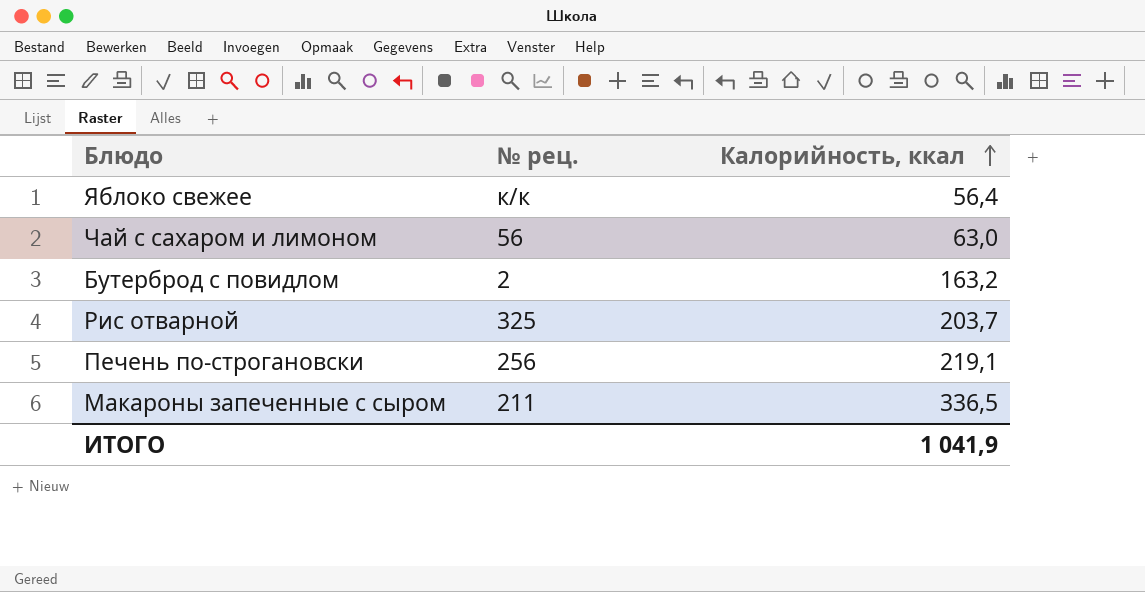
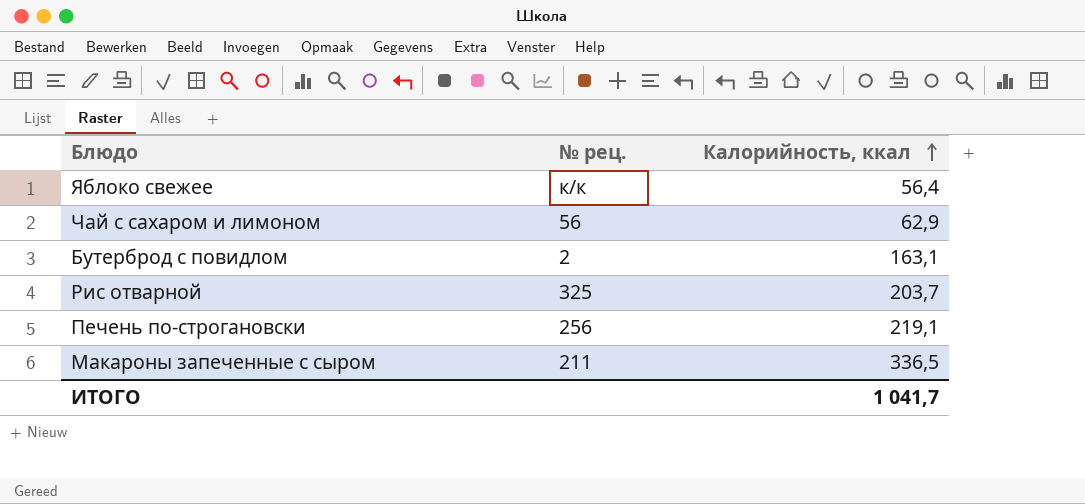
Чай с сахаром и лимоном | Калорийность, ккал: 63,0 -> 62,9
Бутерброд с повидлом | Калорийность, ккал: 163,2 -> 163,1
ИТОГО | Калорийность, ккал: 1 041,9 -> 1 041,7

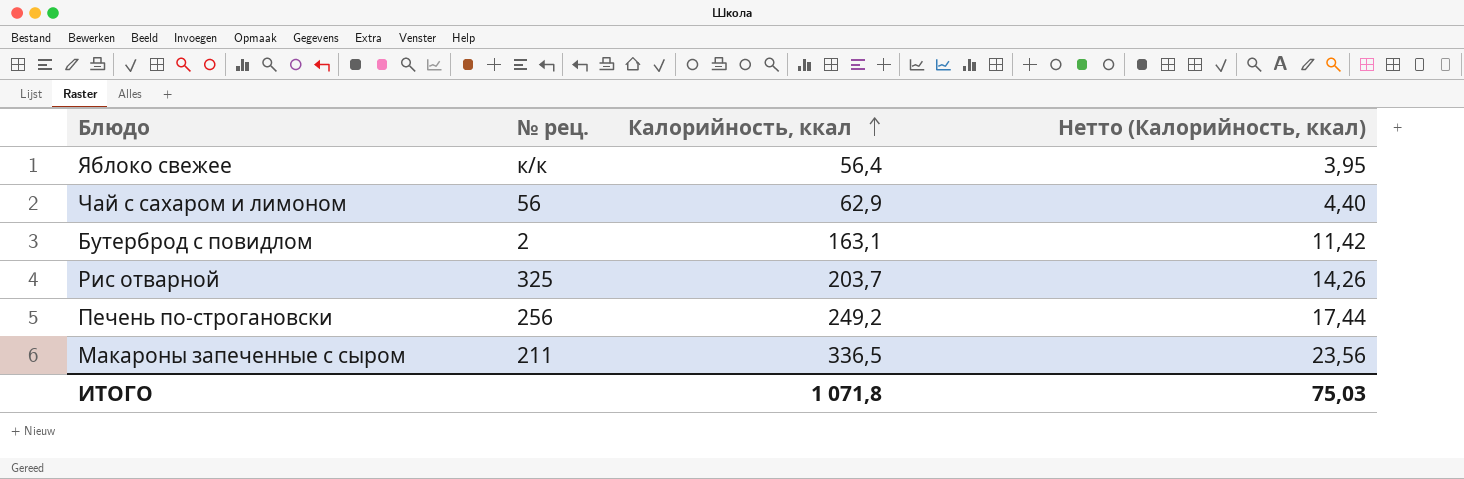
column Нетто (Калорийность, ккал) | formula: none -> [Калорийность, ккал] * 0,07
Печень по-строгановски | Калорийность, ккал: 219,1 -> 249,2
ИТОГО | Калорийность, ккал: 1 041,7 -> 1 071,8

